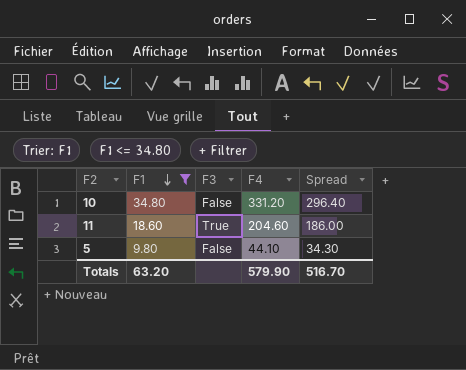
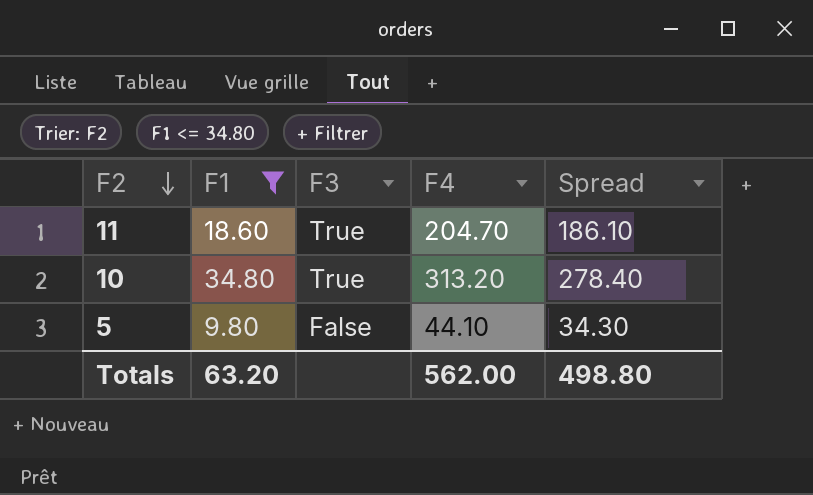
row order: F1 descending -> F2 descending
11 | F4: 204.60 -> 204.70
11 | Spread: 186.00 -> 186.10
10 | F3: False -> True
10 | F4: 331.20 -> 313.20
10 | Spread: 296.40 -> 278.40
Totals | F4: 579.90 -> 562.00
Totals | Spread: 516.70 -> 498.80

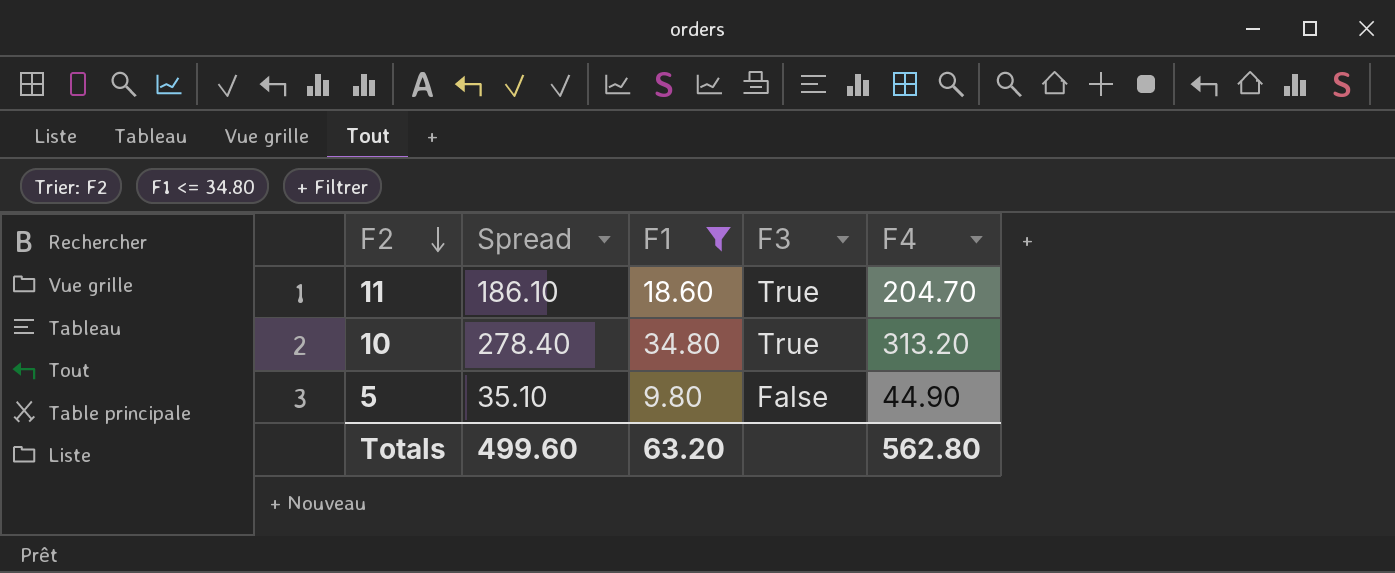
column Spread | position: 5 -> 2
5 | Spread: 34.30 -> 35.10
5 | F4: 44.10 -> 44.90
Totals | Spread: 498.80 -> 499.60
Totals | F4: 562.00 -> 562.80

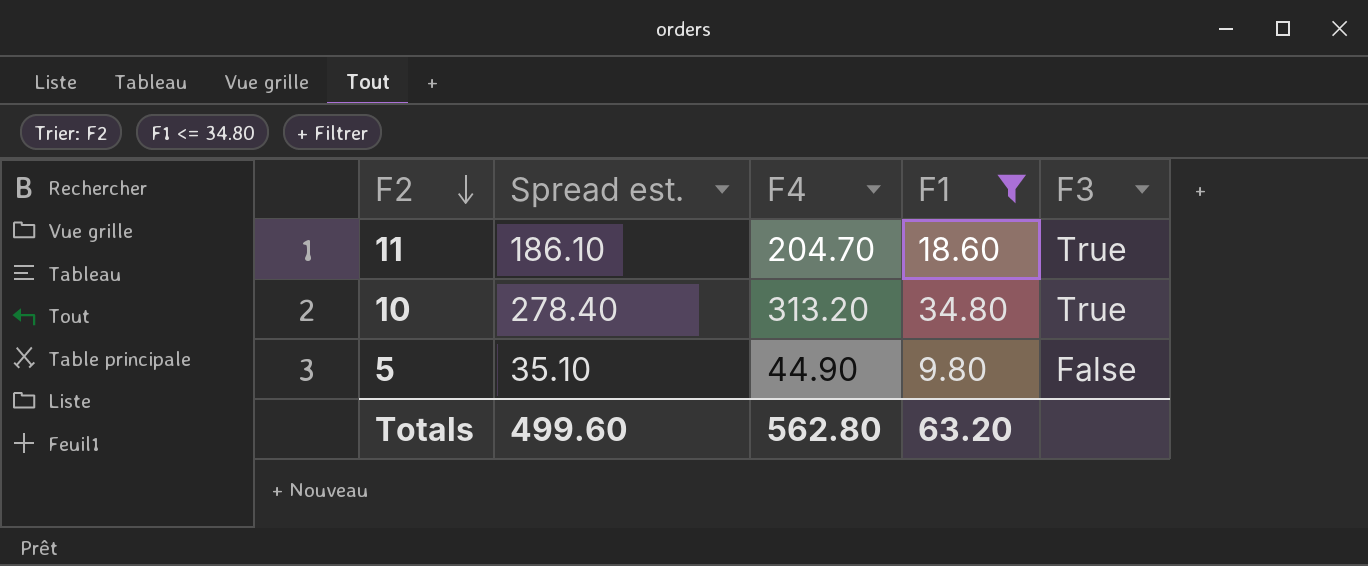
column name: Spread -> Spread est.
column F4 | position: 5 -> 3

